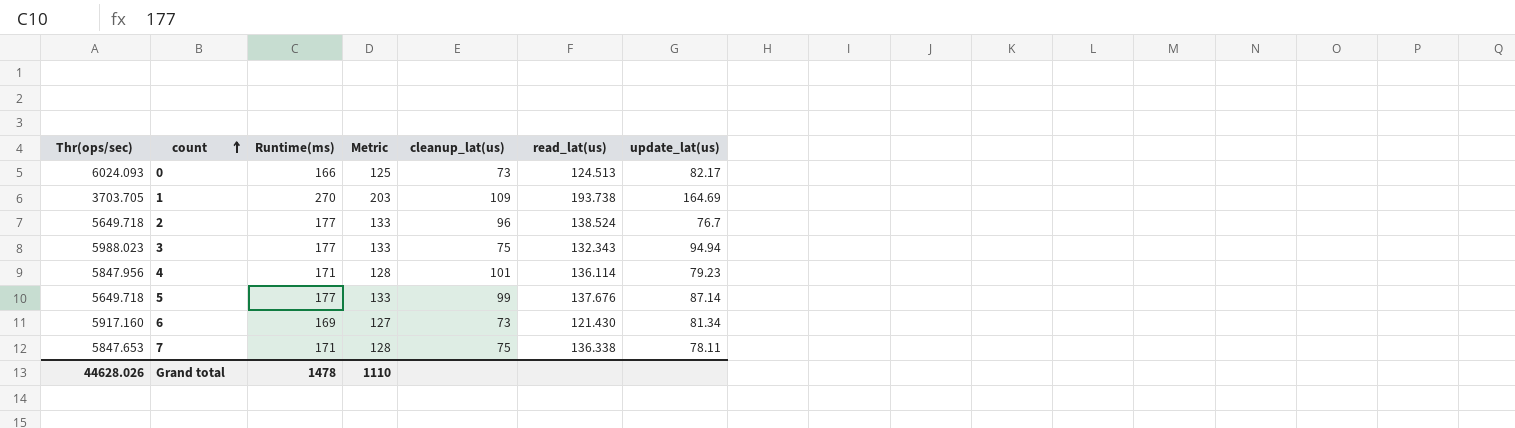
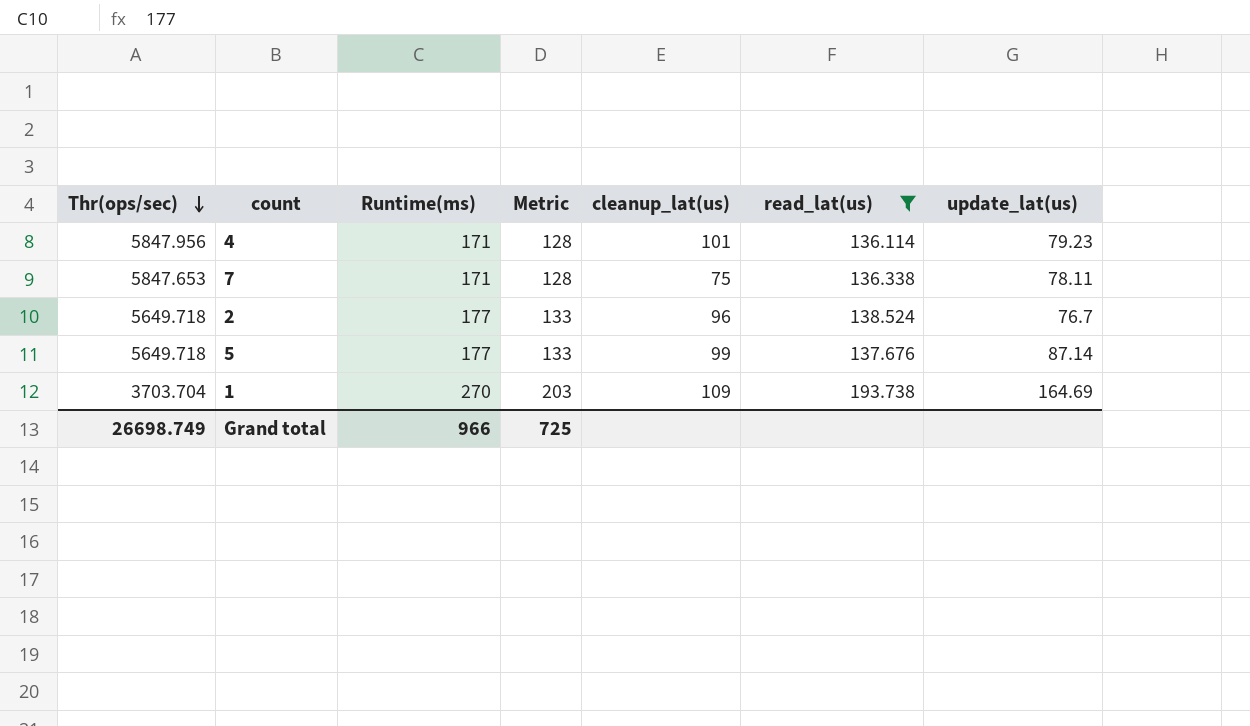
filter: none -> read_lat(us) >= 136.114
row order: count ascending -> Thr(ops/sec) descending
1 | Thr(ops/sec): 3703.705 -> 3703.704
Grand total | Thr(ops/sec): 44628.026 -> 26698.749
Grand total | Runtime(ms): 1478 -> 966
Grand total | Metric: 1110 -> 725

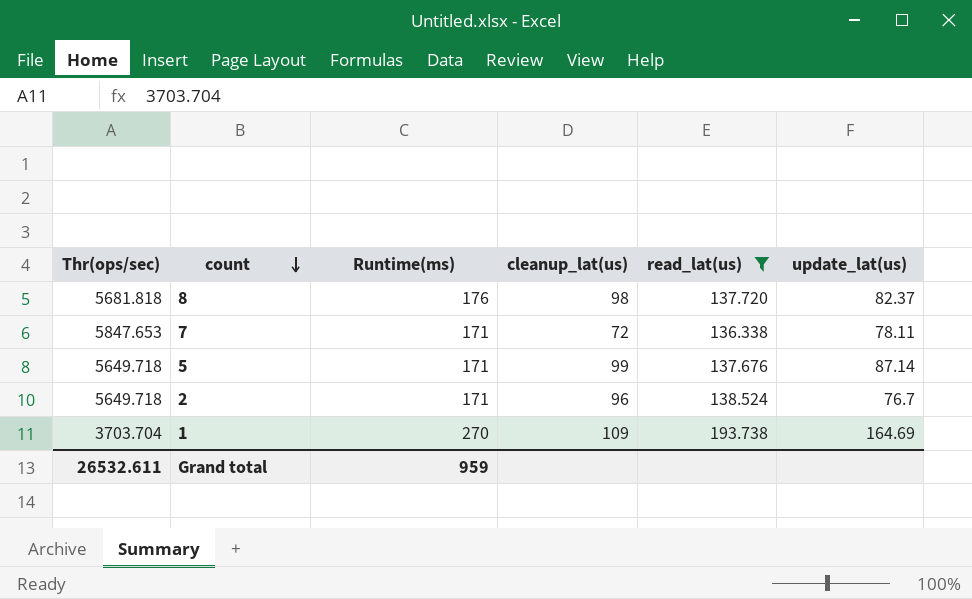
row order: Thr(ops/sec) descending -> count descending
column Metric | formula: [Runtime(ms)] * 0.75 -> none
row 4: 5847.956 | 171 | 128 | 101 | 136.114 | 79.23 -> none
row 8: none -> 5681.818 | 176 | 98 | 137.720 | 82.37
7 | cleanup_lat(us): 75 -> 72
5 | Runtime(ms): 177 -> 171
2 | Runtime(ms): 177 -> 171
Grand total | Thr(ops/sec): 26698.749 -> 26532.611
Grand total | Runtime(ms): 966 -> 959

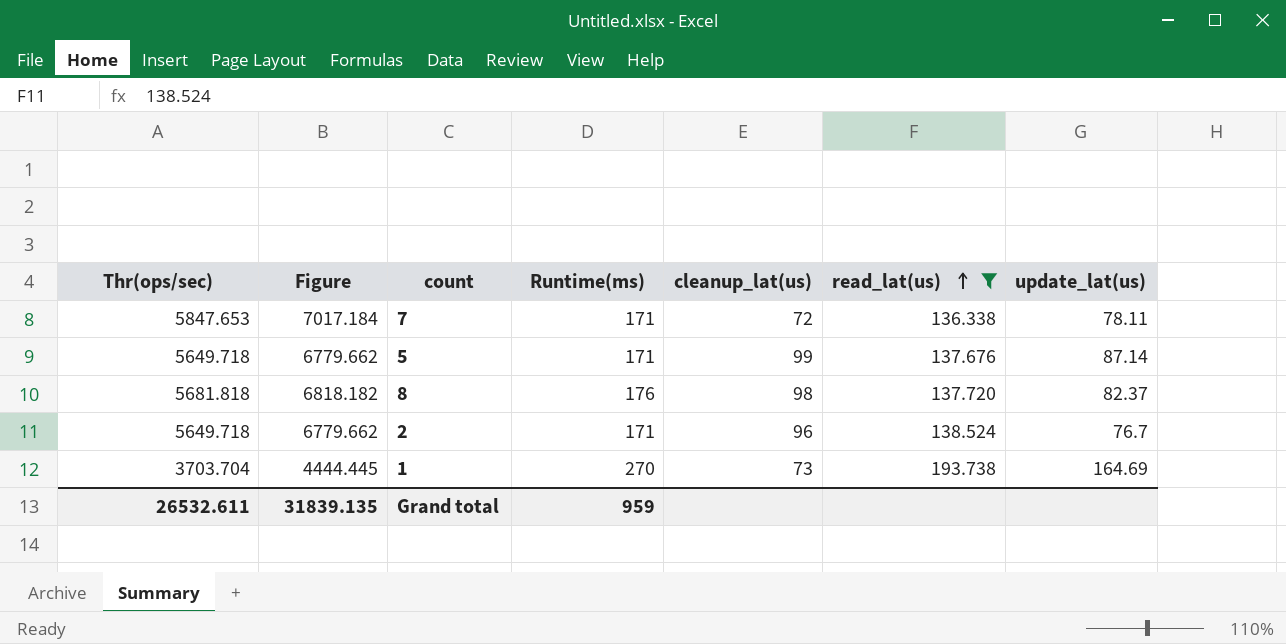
row order: count descending -> read_lat(us) ascending
column Figure | formula: none -> [Thr(ops/sec)] * 1.2
1 | cleanup_lat(us): 109 -> 73

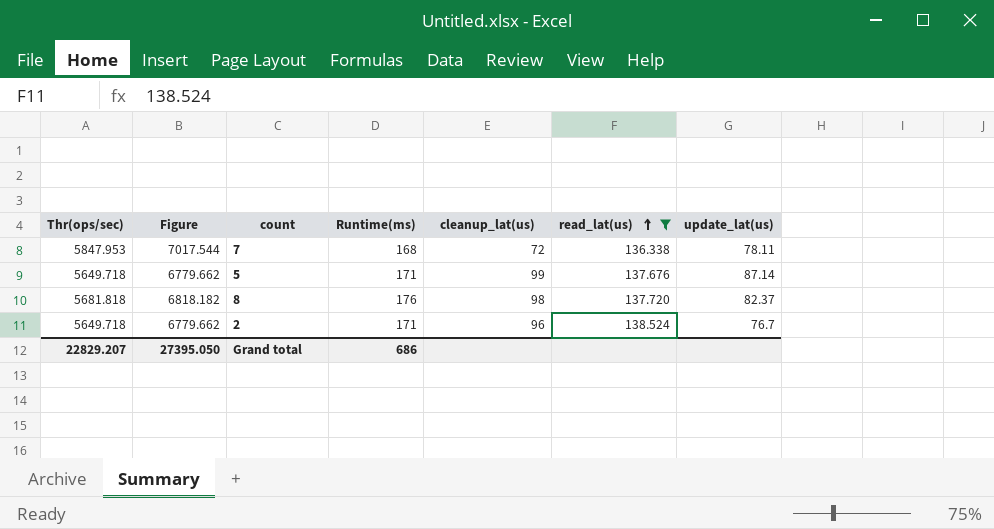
row 1: 3703.704 | 4444.445 | 270 | 73 | 193.738 | 164.69 -> none
7 | Thr(ops/sec): 5847.653 -> 5847.953
7 | Figure: 7017.184 -> 7017.544
7 | Runtime(ms): 171 -> 168
Grand total | Thr(ops/sec): 26532.611 -> 22829.207
Grand total | Figure: 31839.135 -> 27395.050
Grand total | Runtime(ms): 959 -> 686

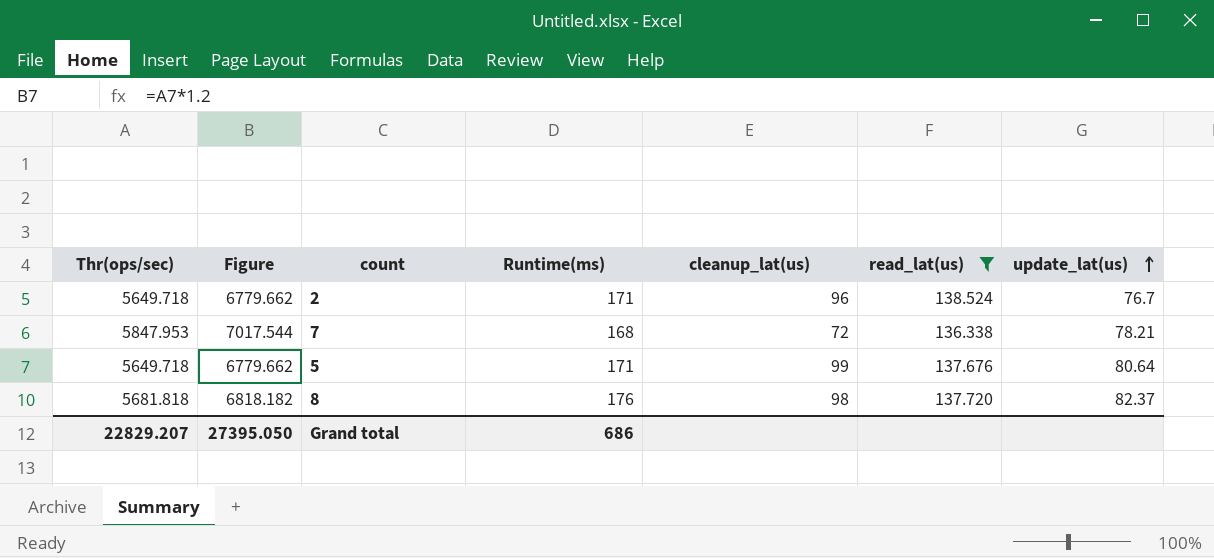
row order: read_lat(us) ascending -> update_lat(us) ascending
7 | update_lat(us): 78.11 -> 78.21
5 | update_lat(us): 87.14 -> 80.64

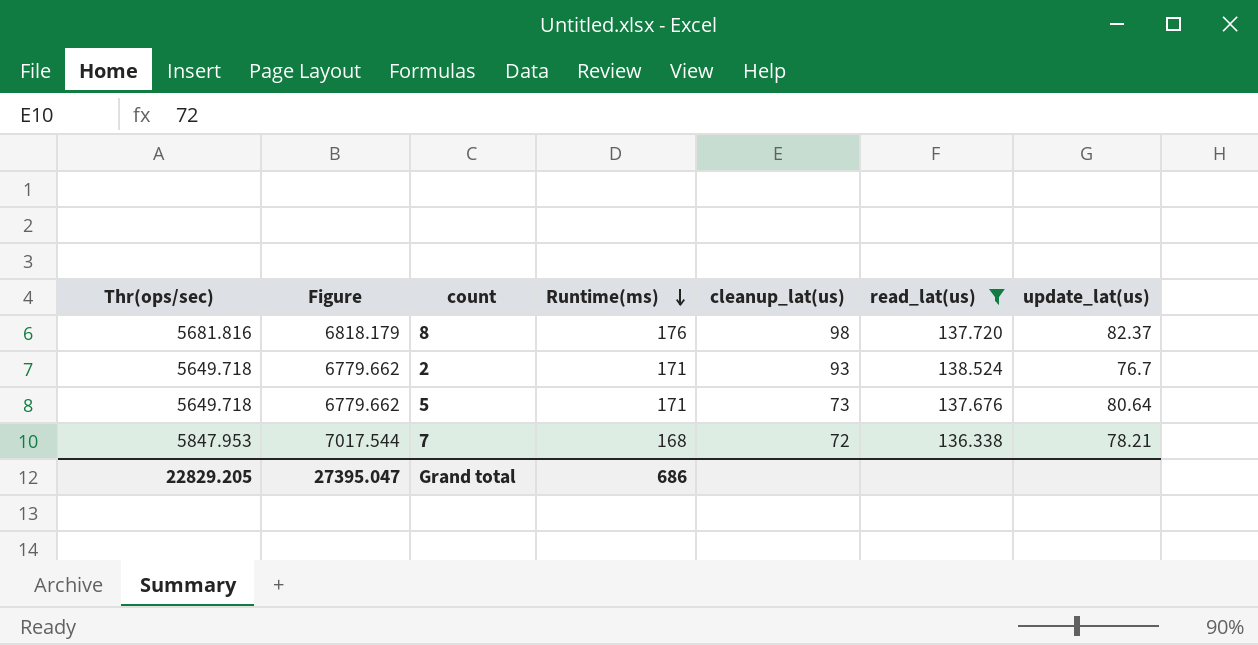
row order: update_lat(us) ascending -> Runtime(ms) descending
8 | Thr(ops/sec): 5681.818 -> 5681.816
8 | Figure: 6818.182 -> 6818.179
2 | cleanup_lat(us): 96 -> 93
5 | cleanup_lat(us): 99 -> 73
Grand total | Thr(ops/sec): 22829.207 -> 22829.205
Grand total | Figure: 27395.050 -> 27395.047

